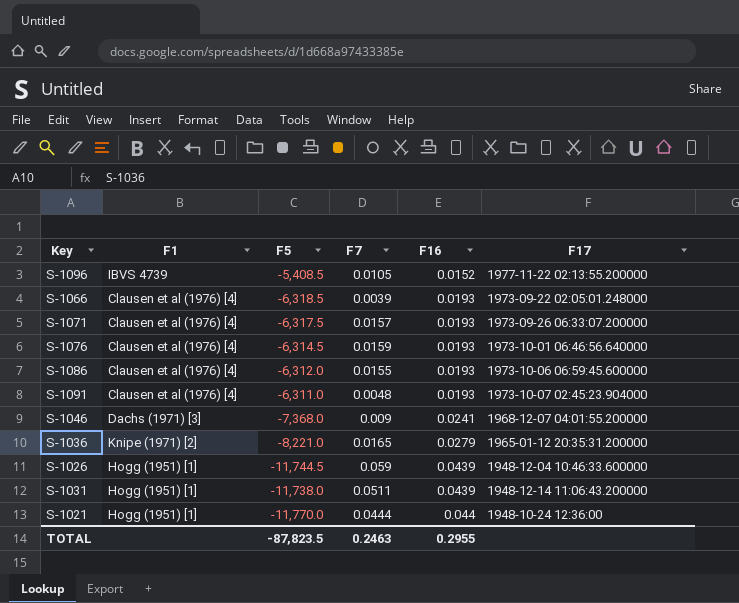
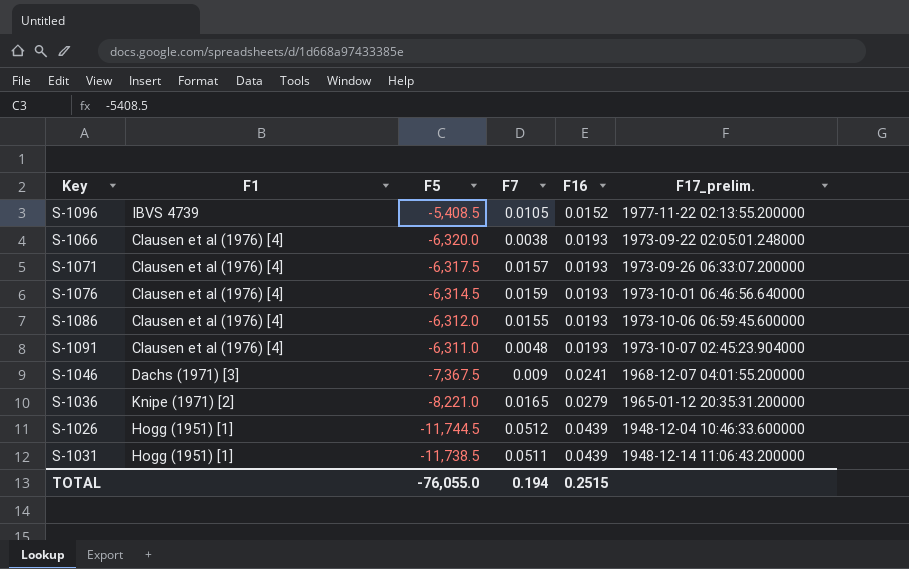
column name: F17 -> F17_prelim.
row S-1021: Hogg (1951) [1] | -11,770.0 | 0.0444 | 0.044 | 1948-10-24 12:36:00 -> none
S-1066 | F5: -6,318.5 -> -6,320.0
S-1066 | F7: 0.0039 -> 0.0038
S-1046 | F5: -7,368.0 -> -7,367.5
S-1026 | F7: 0.059 -> 0.0512
S-1031 | F5: -11,738.0 -> -11,738.5
TOTAL | F5: -87,823.5 -> -76,055.0
TOTAL | F7: 0.2463 -> 0.194
TOTAL | F16: 0.2955 -> 0.2515

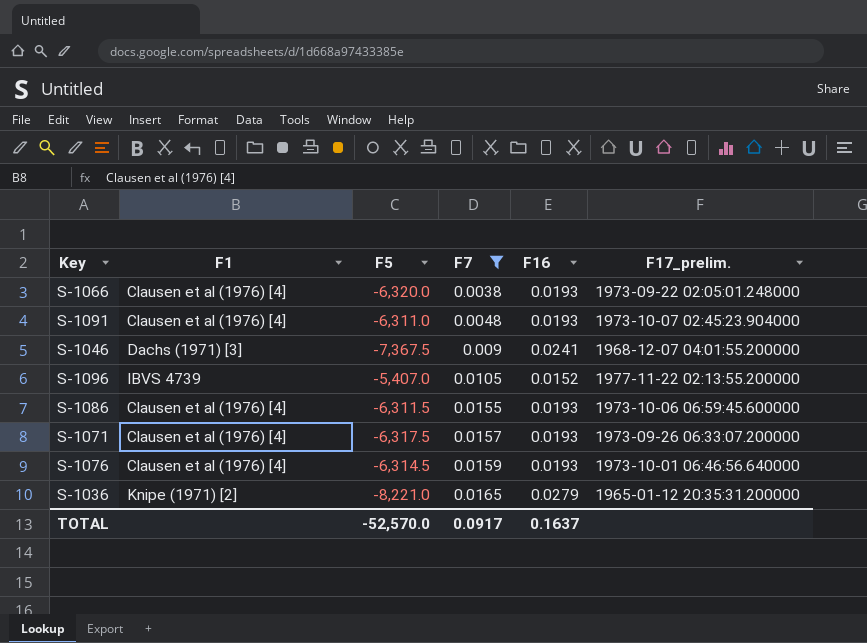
filter: none -> F7 <= 0.0165
row order: F16 ascending -> F7 ascending
S-1096 | F5: -5,408.5 -> -5,407.0
S-1086 | F5: -6,312.0 -> -6,311.5
TOTAL | F5: -76,055.0 -> -52,570.0
TOTAL | F7: 0.194 -> 0.0917
TOTAL | F16: 0.2515 -> 0.1637

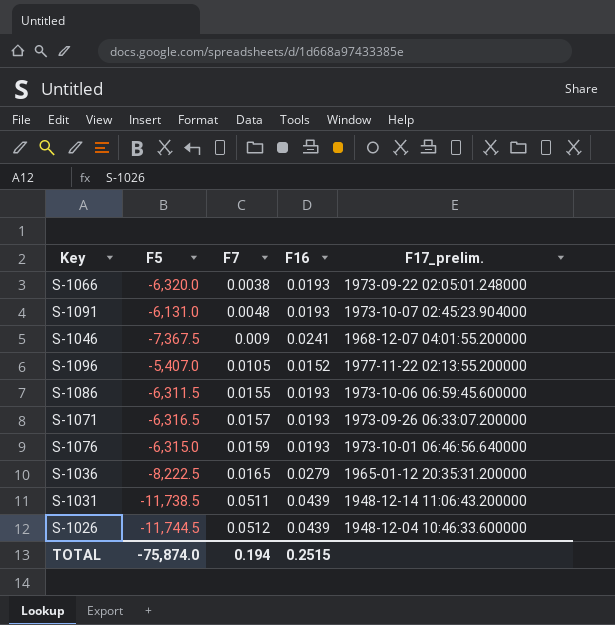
filter: F7 <= 0.0165 -> none
column F1 | position: 2 -> none
S-1091 | F5: -6,311.0 -> -6,131.0
S-1071 | F5: -6,317.5 -> -6,316.5
S-1076 | F5: -6,314.5 -> -6,315.0
S-1036 | F5: -8,221.0 -> -8,222.5
TOTAL | F5: -52,570.0 -> -75,874.0
TOTAL | F7: 0.0917 -> 0.194
TOTAL | F16: 0.1637 -> 0.2515

